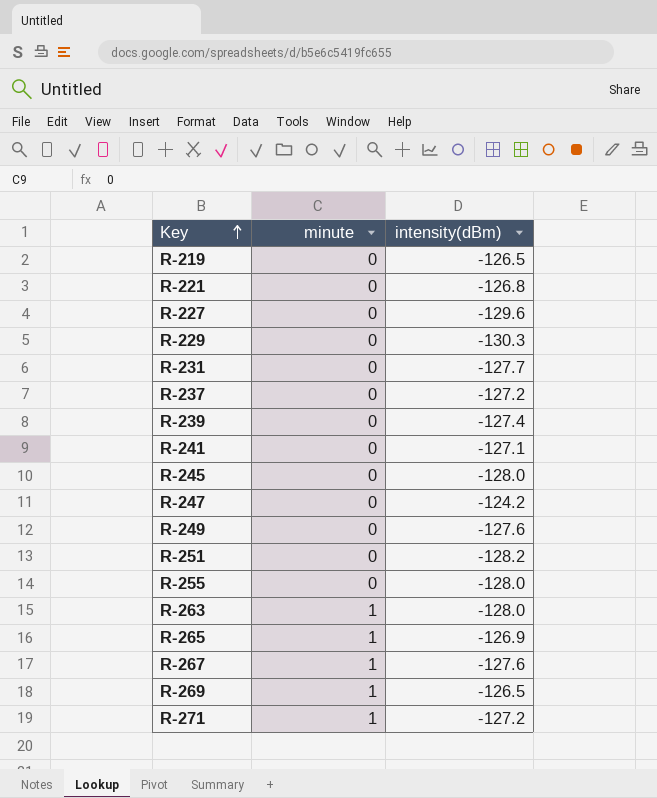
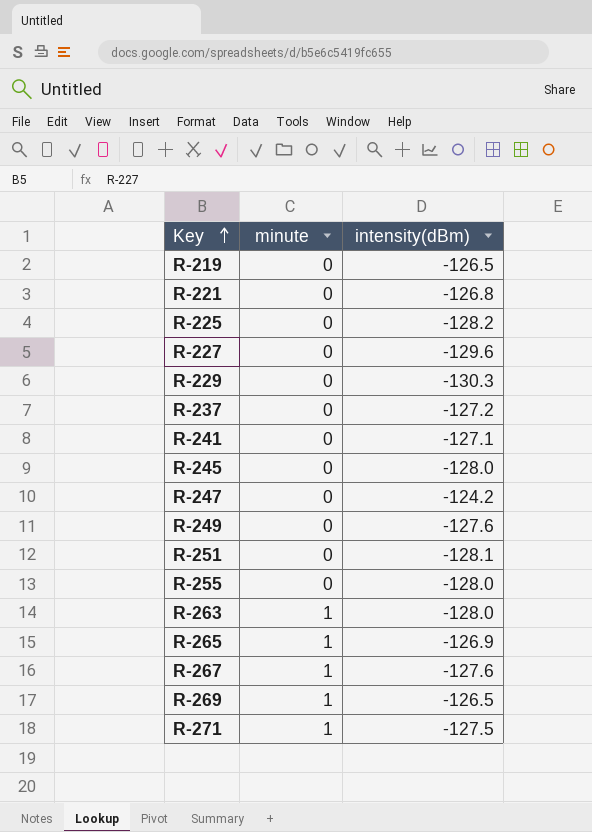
row R-231: 0 | -127.7 -> none
row R-239: 0 | -127.4 -> none
row R-225: none -> 0 | -128.2
R-251 | intensity(dBm): -128.2 -> -128.1
R-271 | intensity(dBm): -127.2 -> -127.5

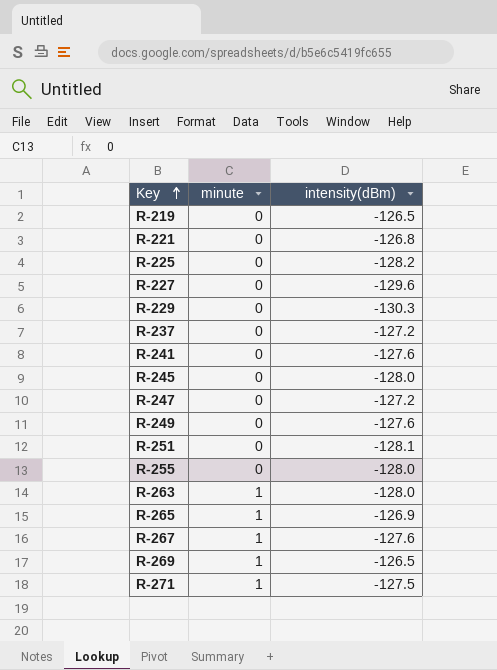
R-241 | intensity(dBm): -127.1 -> -127.6
R-247 | intensity(dBm): -124.2 -> -127.2

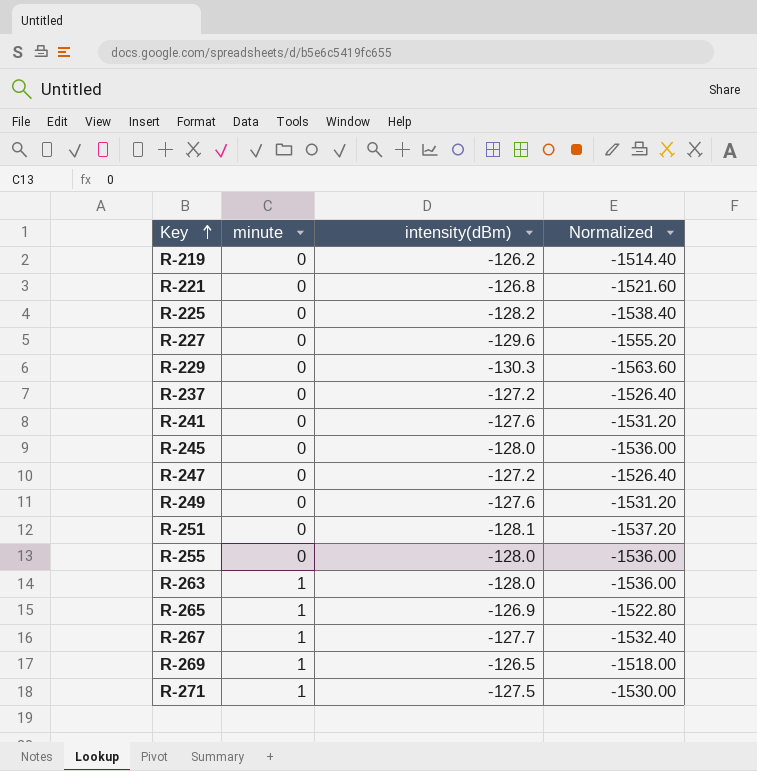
column Normalized | formula: none -> [intensity(dBm)] * 12
R-219 | intensity(dBm): -126.5 -> -126.2
R-267 | intensity(dBm): -127.6 -> -127.7

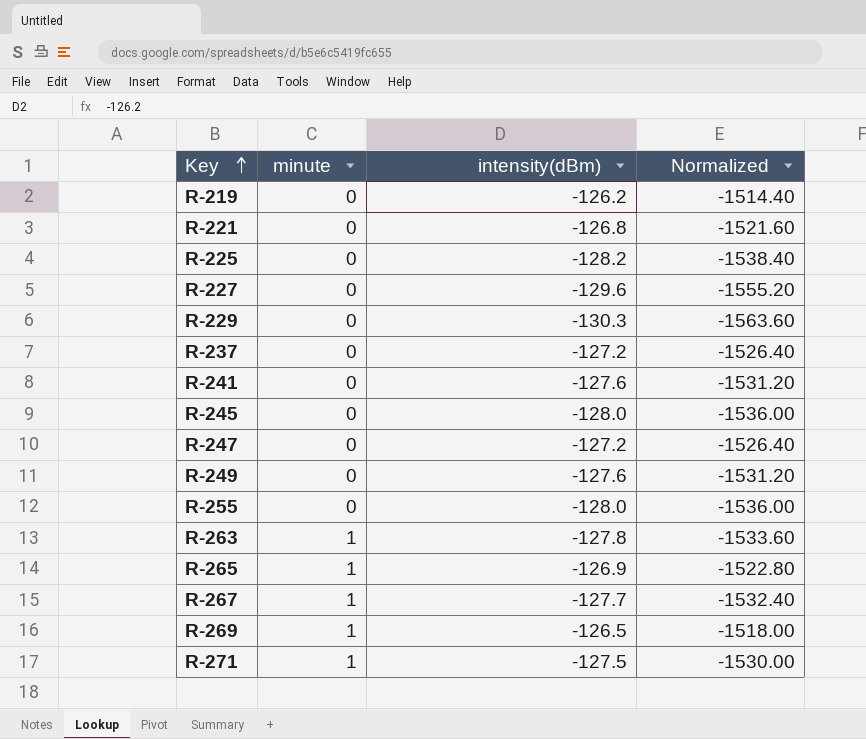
row R-251: 0 | -128.1 | -1537.20 -> none
R-263 | intensity(dBm): -128.0 -> -127.8
R-263 | Normalized: -1536.00 -> -1533.60

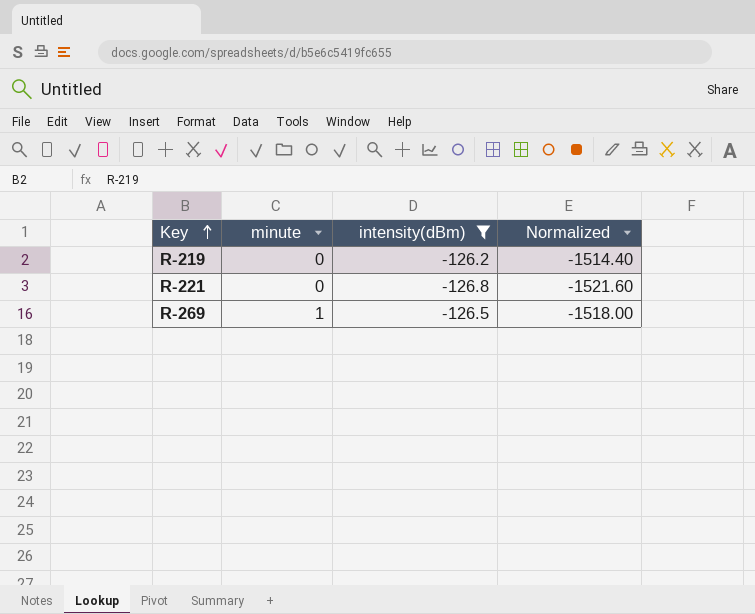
filter: none -> intensity(dBm) >= -126.8

